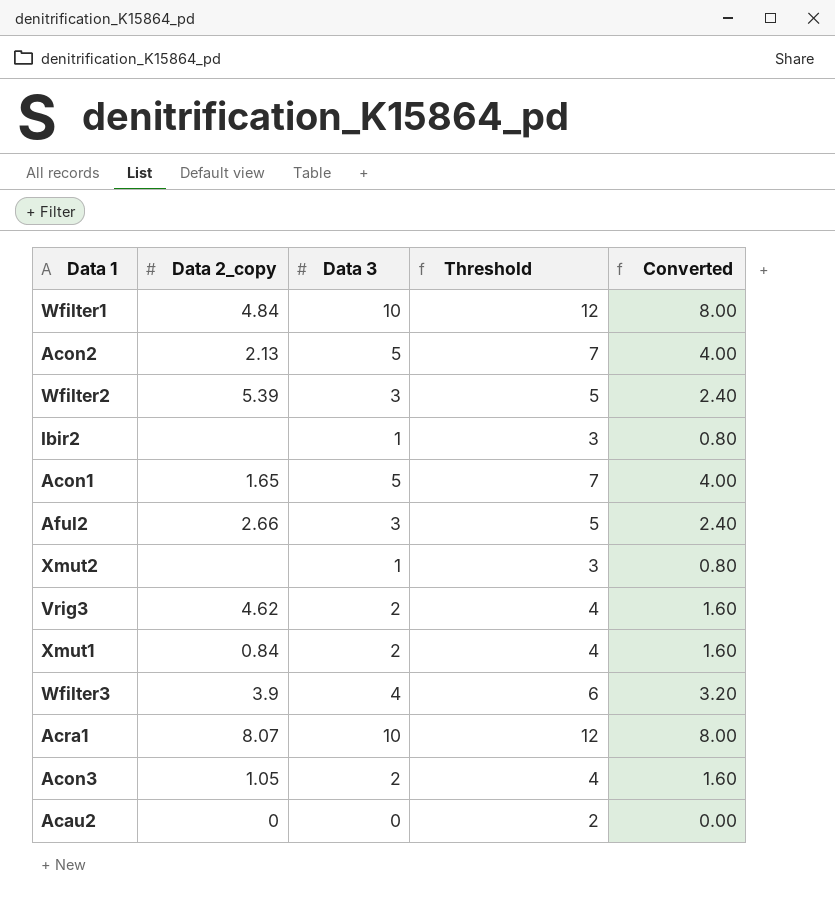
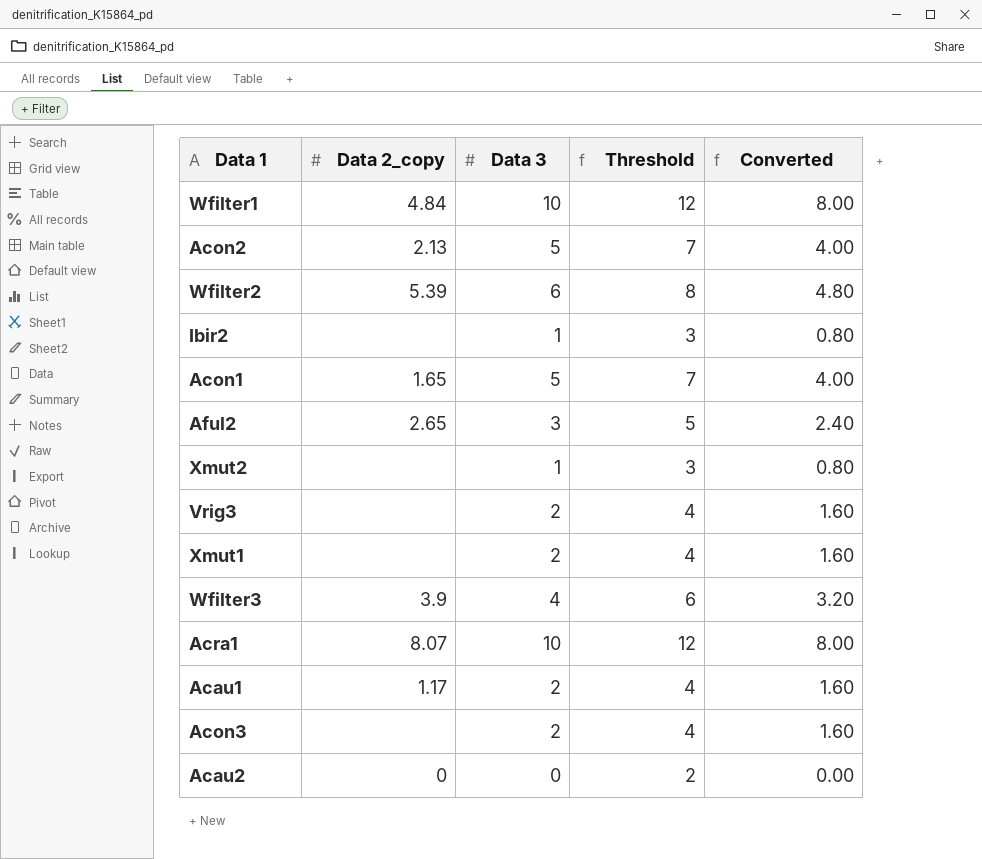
Wfilter2 | Data 3: 3 -> 6
Wfilter2 | Threshold: 5 -> 8
Wfilter2 | Converted: 2.40 -> 4.80
Aful2 | Data 2_copy: 2.66 -> 2.65
Vrig3 | Data 2_copy: 4.62 -> none
Xmut1 | Data 2_copy: 0.84 -> none
row Acau1: none -> 1.17 | 2 | 4 | 1.60
Acon3 | Data 2_copy: 1.05 -> none

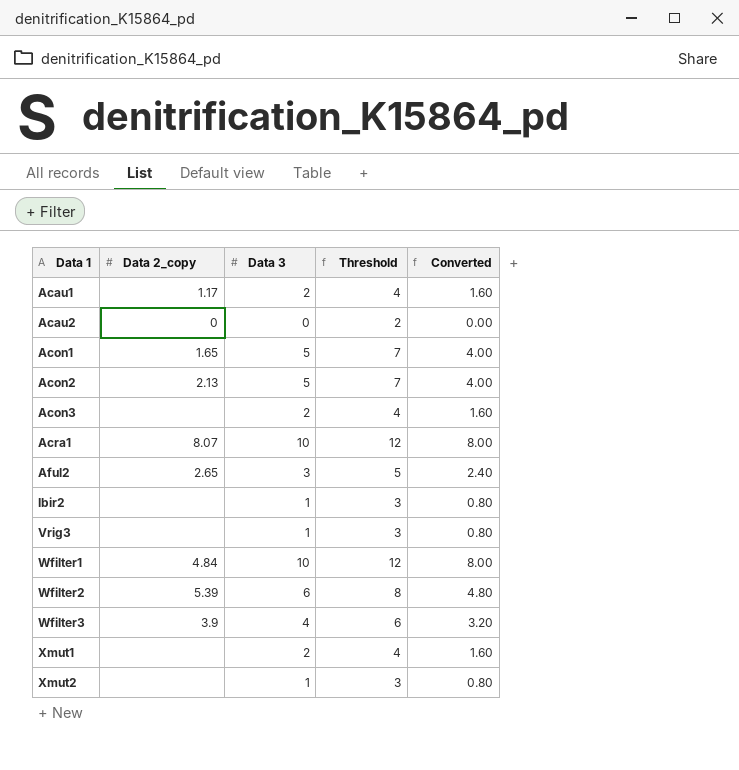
row order: none -> Data 1 ascending
Vrig3 | Data 3: 2 -> 1
Vrig3 | Threshold: 4 -> 3
Vrig3 | Converted: 1.60 -> 0.80

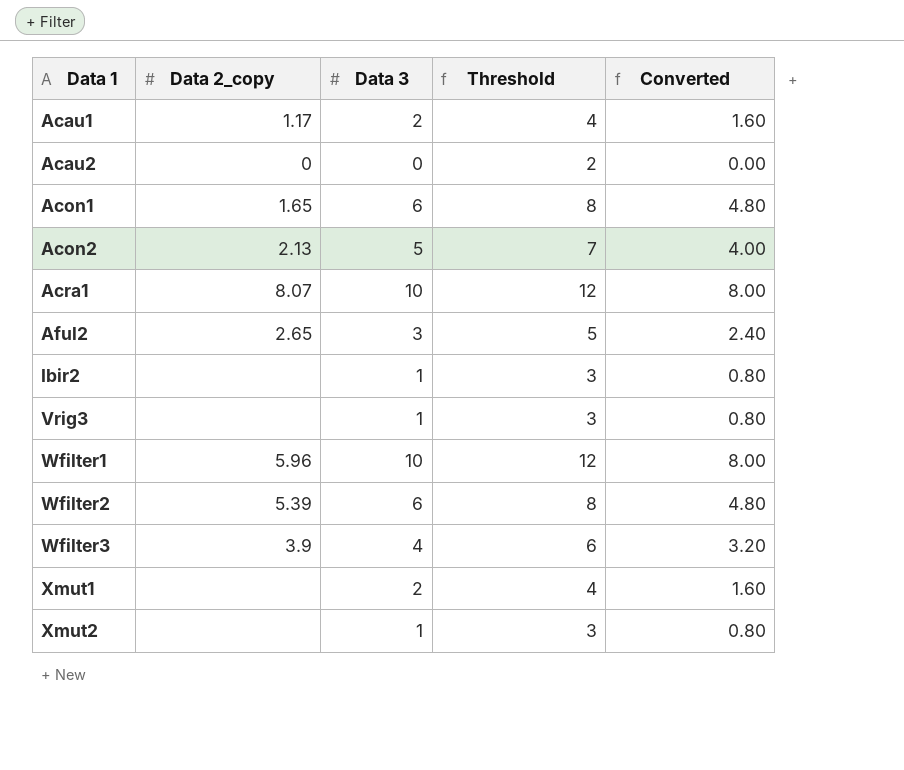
row Acon3: none | 2 | 4 | 1.60 -> none
Acon1 | Data 3: 5 -> 6
Acon1 | Threshold: 7 -> 8
Acon1 | Converted: 4.00 -> 4.80
Wfilter1 | Data 2_copy: 4.84 -> 5.96

